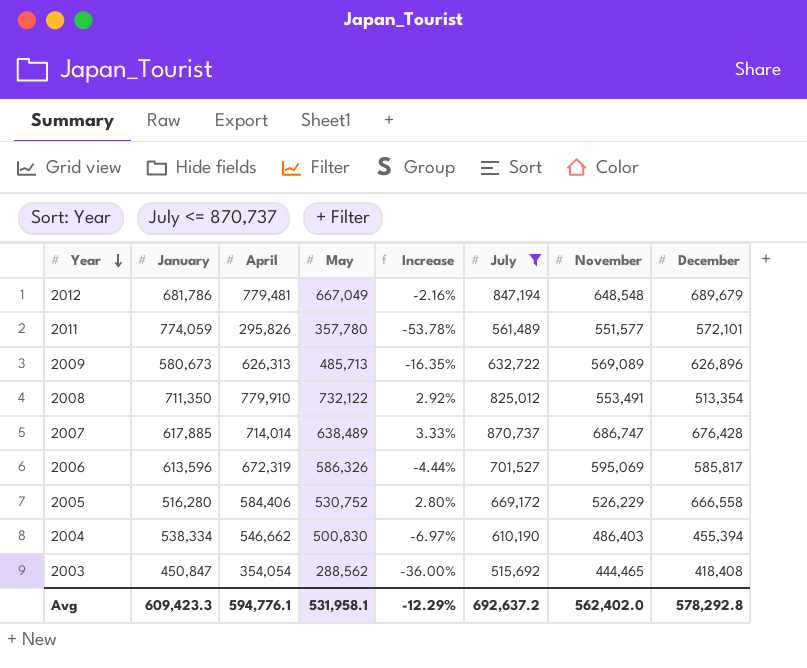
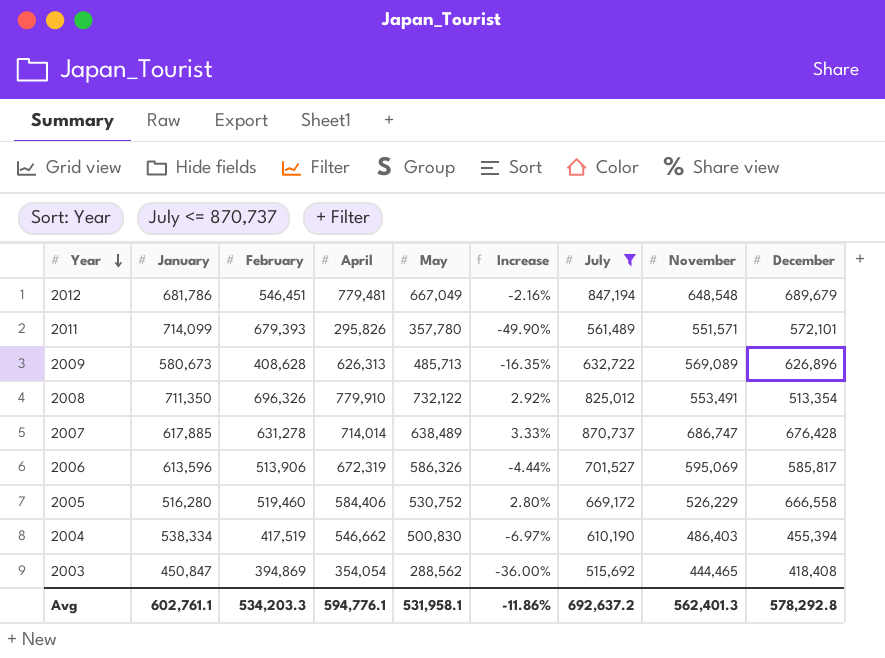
column February | position: none -> 3
2011 | January: 774,059 -> 714,099
2011 | Increase: -53.78% -> -49.90%
2011 | November: 551,577 -> 551,571
Avg | January: 609,423.3 -> 602,761.1
Avg | Increase: -12.29% -> -11.86%
Avg | November: 562,402.0 -> 562,401.3

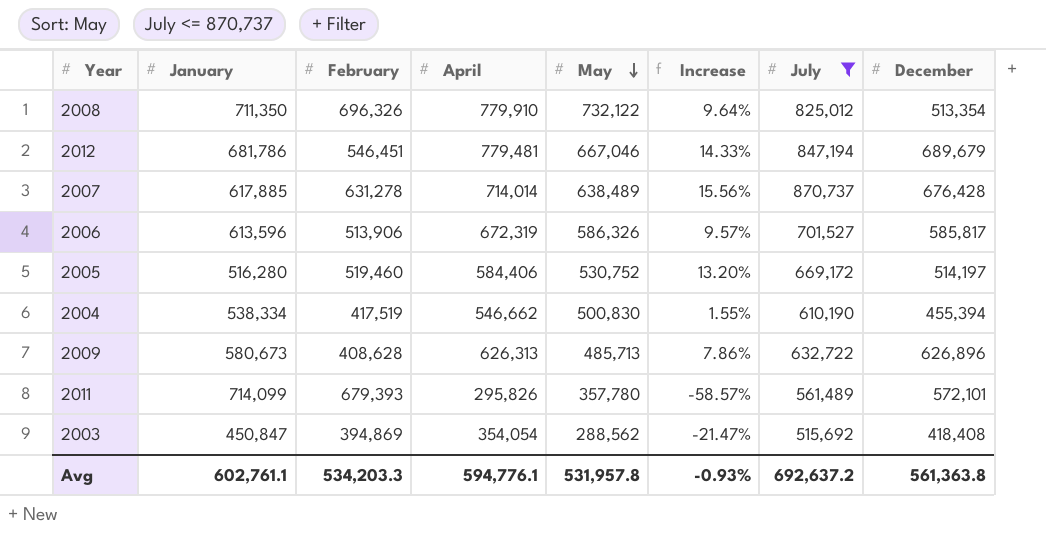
row order: Year descending -> May descending
column November | position: 8 -> none
column Increase | formula: ([May] - [January]) / [January] -> ([April] - [January]) / [January]
2012 | May: 667,049 -> 667,046
2005 | December: 666,558 -> 514,197
Avg | May: 531,958.1 -> 531,957.8
Avg | Increase: -11.86% -> -0.93%
Avg | December: 578,292.8 -> 561,363.8

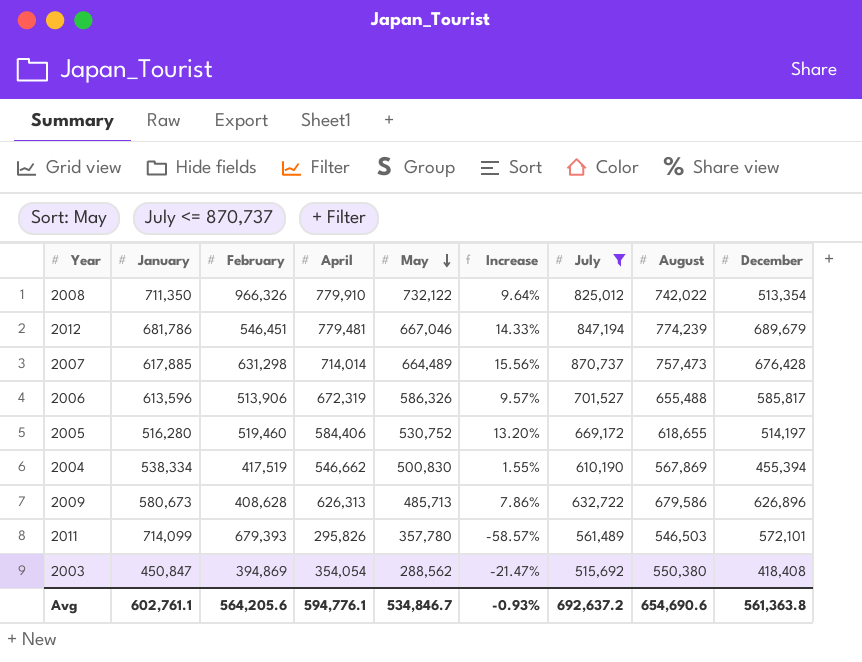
column August | position: none -> 8
2008 | February: 696,326 -> 966,326
2007 | February: 631,278 -> 631,298
2007 | May: 638,489 -> 664,489
Avg | February: 534,203.3 -> 564,205.6
Avg | May: 531,957.8 -> 534,846.7

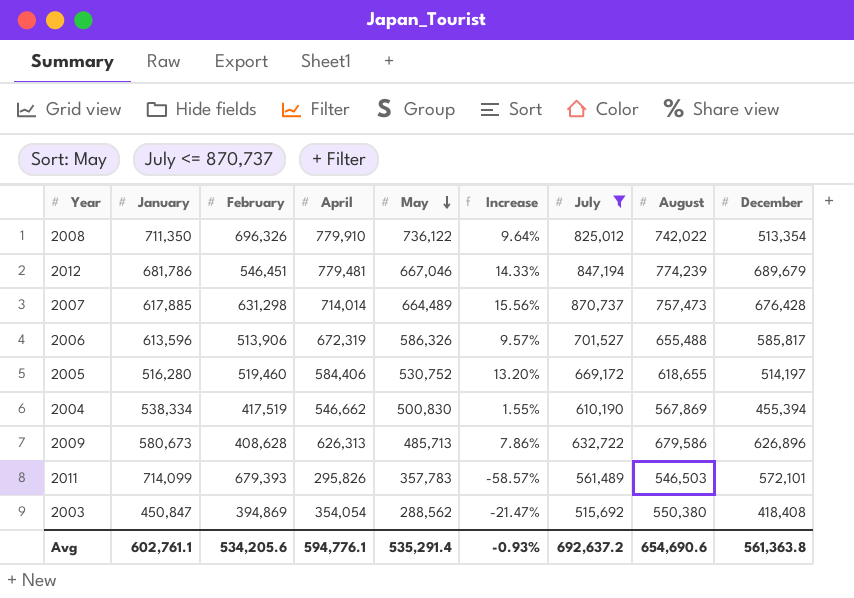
2008 | February: 966,326 -> 696,326
2008 | May: 732,122 -> 736,122
2011 | May: 357,780 -> 357,783
Avg | February: 564,205.6 -> 534,205.6
Avg | May: 534,846.7 -> 535,291.4

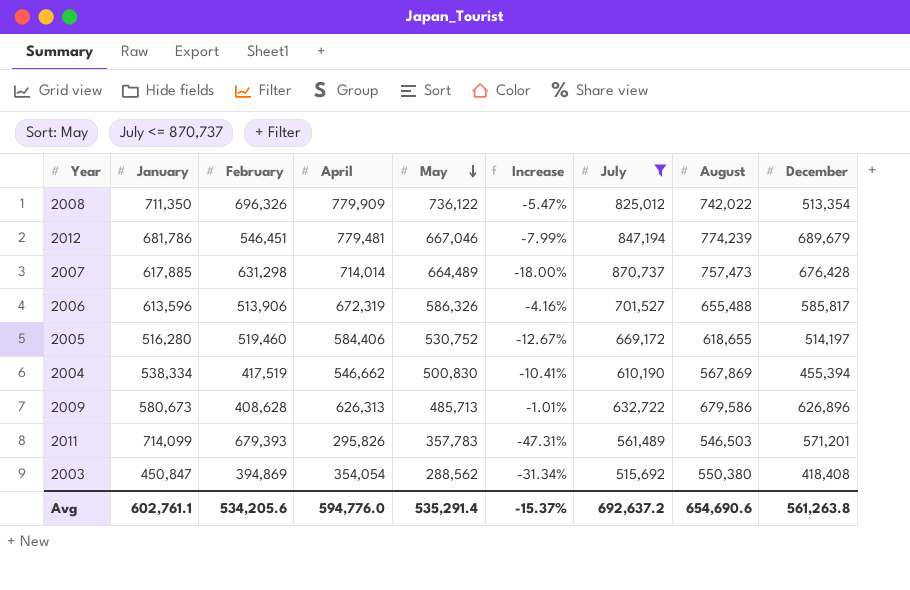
column Increase | formula: ([April] - [January]) / [January] -> ([April] - [July]) / [July]
2008 | April: 779,910 -> 779,909
2011 | December: 572,101 -> 571,201
Avg | April: 594,776.1 -> 594,776.0
Avg | Increase: -0.93% -> -15.37%
Avg | December: 561,363.8 -> 561,263.8

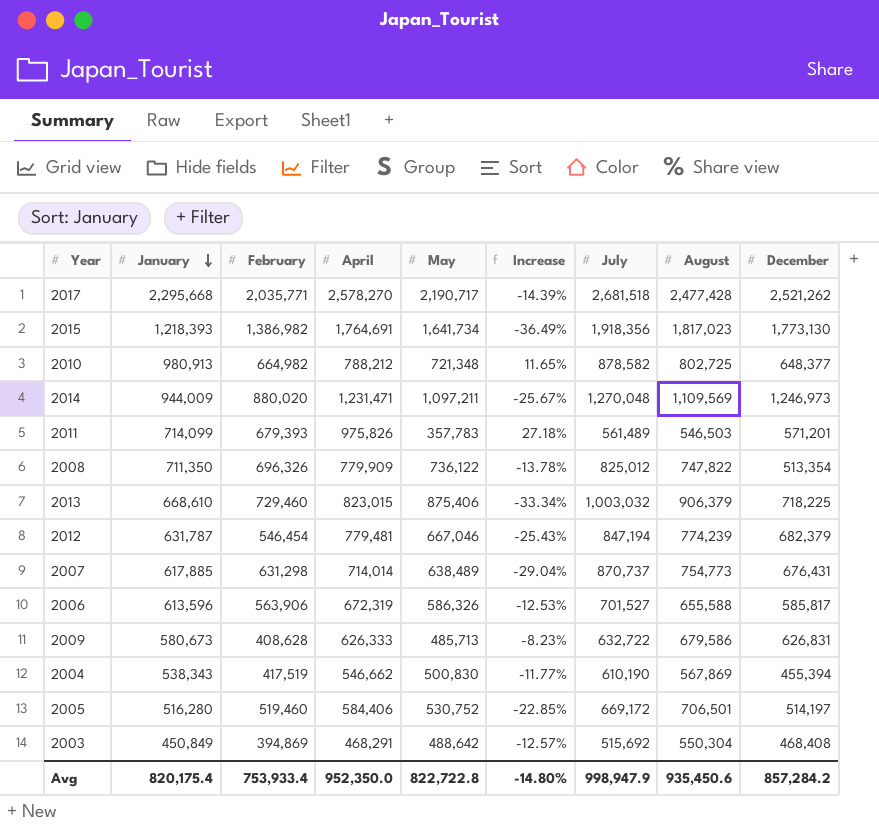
filter: July <= 870,737 -> none
row order: May descending -> January descending
column Increase | formula: ([April] - [July]) / [July] -> ([January] - [July]) / [July]
2011 | April: 295,826 -> 975,826
2008 | August: 742,022 -> 747,822
2012 | January: 681,786 -> 631,787
2012 | February: 546,451 -> 546,454
2012 | December: 689,679 -> 682,379
2007 | May: 664,489 -> 638,489
2007 | August: 757,473 -> 754,773
2007 | December: 676,428 -> 676,431
2006 | February: 513,906 -> 563,906
2006 | August: 655,488 -> 655,588
2009 | April: 626,313 -> 626,333
2009 | December: 626,896 -> 626,831
2004 | January: 538,334 -> 538,343
2005 | August: 618,655 -> 706,501
2003 | January: 450,847 -> 450,849
2003 | April: 354,054 -> 468,291
2003 | May: 288,562 -> 488,642
2003 | August: 550,380 -> 550,304
2003 | December: 418,408 -> 468,408
Avg | January: 602,761.1 -> 820,175.4
Avg | February: 534,205.6 -> 753,933.4
Avg | April: 594,776.0 -> 952,350.0
Avg | May: 535,291.4 -> 822,722.8
Avg | Increase: -15.37% -> -14.80%
Avg | July: 692,637.2 -> 998,947.9
Avg | August: 654,690.6 -> 935,450.6
Avg | December: 561,263.8 -> 857,284.2

